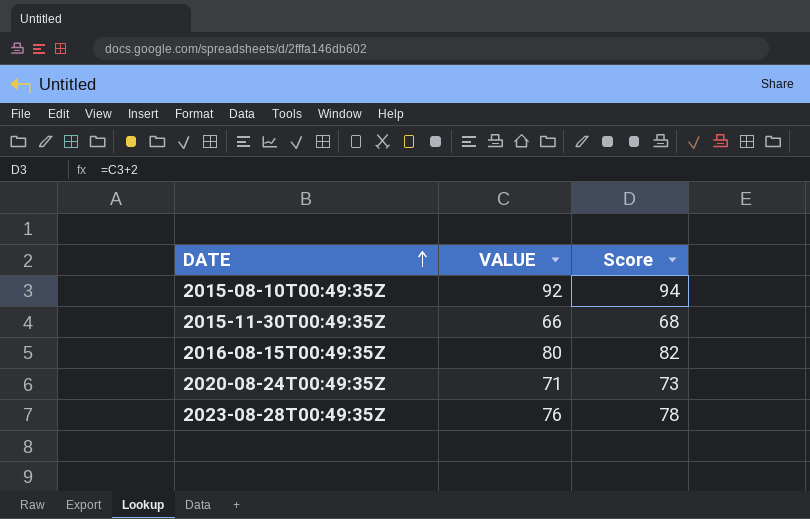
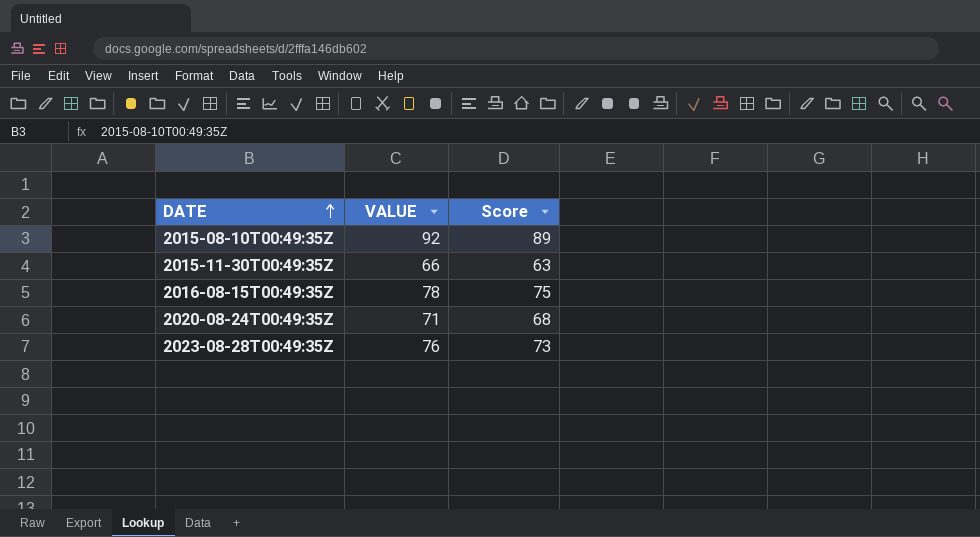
column Score | formula: [VALUE] + 2 -> [VALUE] - 3
2016-08-15T00:49:35Z | VALUE: 80 -> 78

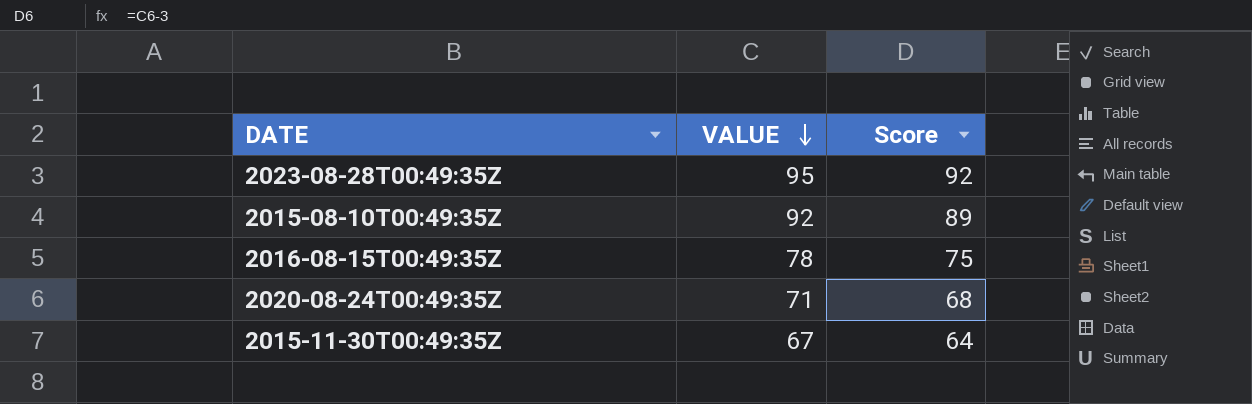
row order: DATE ascending -> VALUE descending
2023-08-28T00:49:35Z | VALUE: 76 -> 95
2023-08-28T00:49:35Z | Score: 73 -> 92
2015-11-30T00:49:35Z | VALUE: 66 -> 67
2015-11-30T00:49:35Z | Score: 63 -> 64

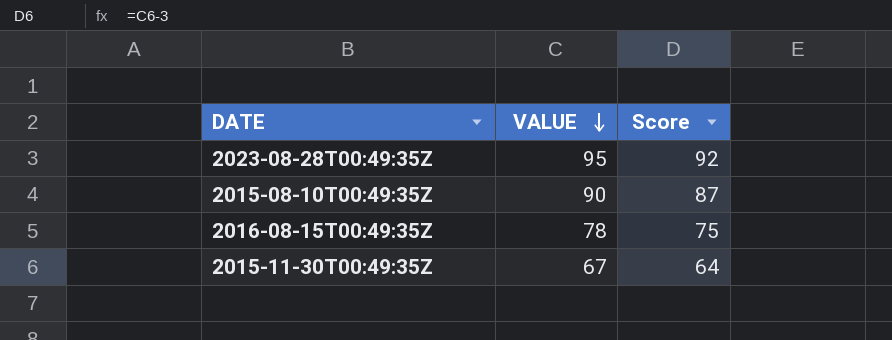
row 2020-08-24T00:49:35Z: 71 | 68 -> none
2015-08-10T00:49:35Z | VALUE: 92 -> 90
2015-08-10T00:49:35Z | Score: 89 -> 87

